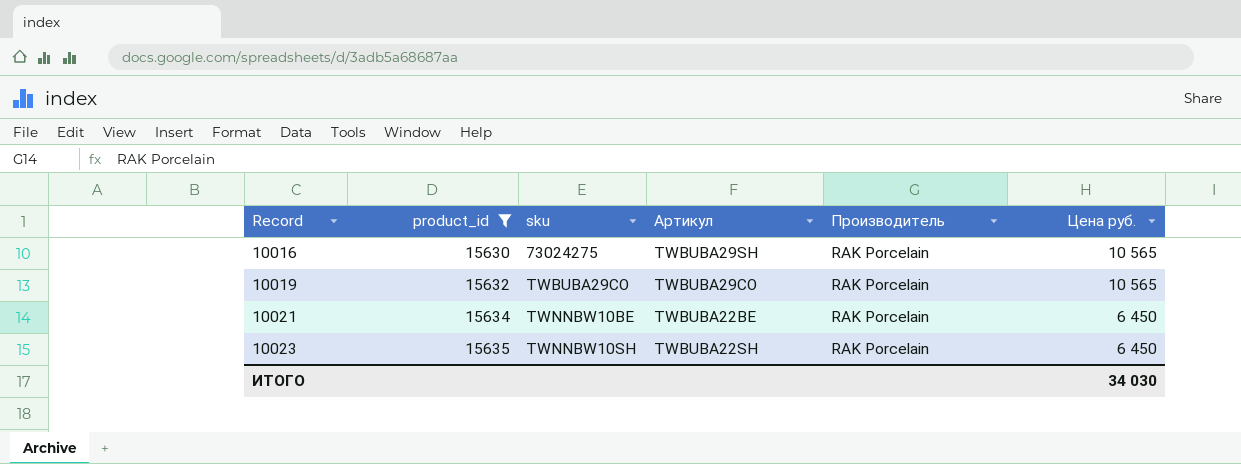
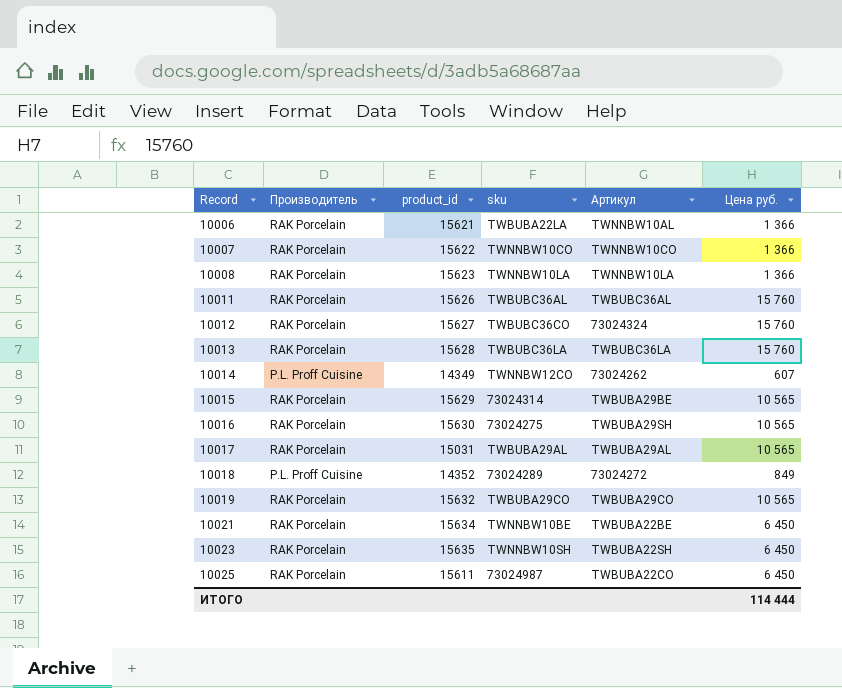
filter: product_id >= 15630 -> none
column Производитель | position: 5 -> 2
ИТОГО | Цена руб.: 34 030 -> 114 444

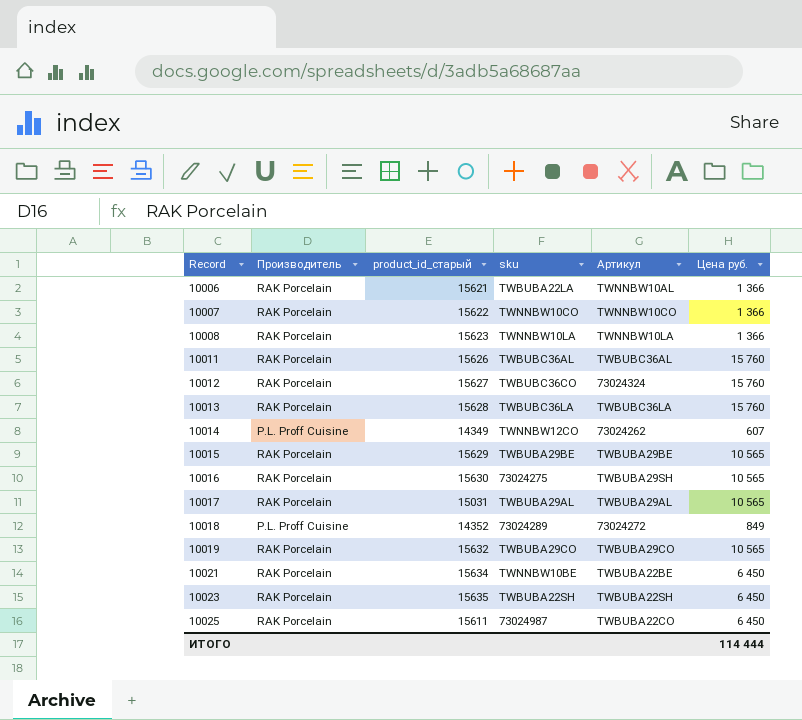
column name: product_id -> product_id_старый
10015 | sku: 73024314 -> TWBUBA29BE
10023 | sku: TWNNBW10SH -> TWBUBA22SH

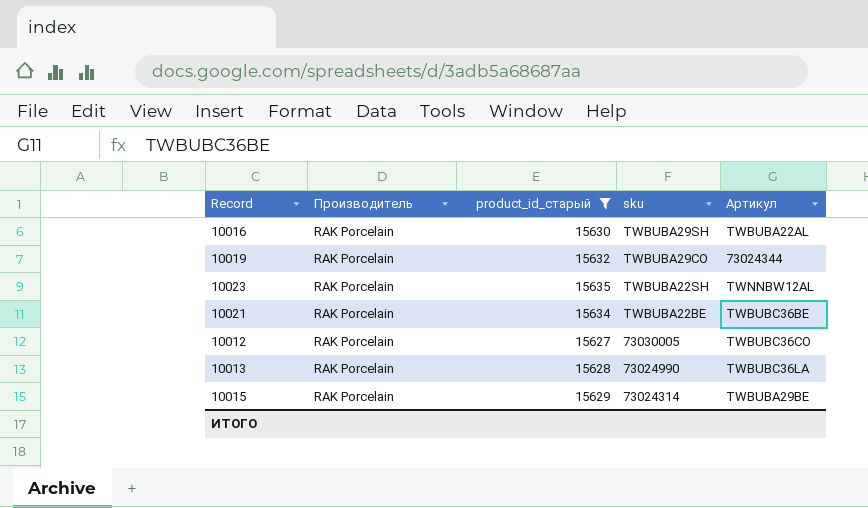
filter: none -> product_id_старый >= 15627
row order: Record ascending -> sku descending
column Цена руб. | position: 6 -> none
10016 | sku: 73024275 -> TWBUBA29SH
10016 | Артикул: TWBUBA29SH -> TWBUBA22AL
10019 | Артикул: TWBUBA29CO -> 73024344
10023 | Артикул: TWBUBA22SH -> TWNNBW12AL
10021 | sku: TWNNBW10BE -> TWBUBA22BE
10021 | Артикул: TWBUBA22BE -> TWBUBC36BE
10012 | sku: TWBUBC36CO -> 73030005
10012 | Артикул: 73024324 -> TWBUBC36CO
10013 | sku: TWBUBC36LA -> 73024990
10015 | sku: TWBUBA29BE -> 73024314

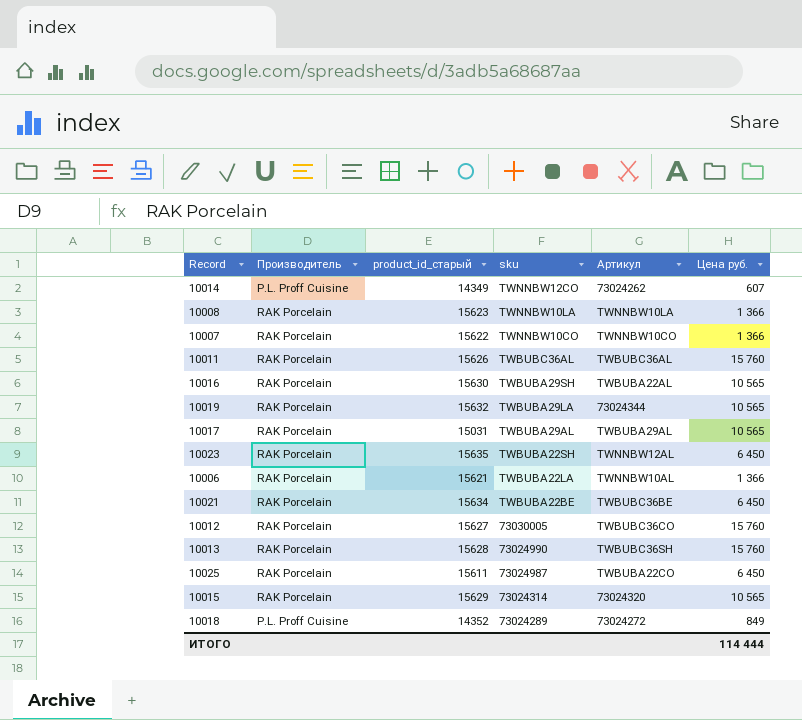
filter: product_id_старый >= 15627 -> none
column Цена руб. | position: none -> 6
10019 | sku: TWBUBA29CO -> TWBUBA29LA
10013 | Артикул: TWBUBC36LA -> TWBUBC36SH
10015 | Артикул: TWBUBA29BE -> 73024320

